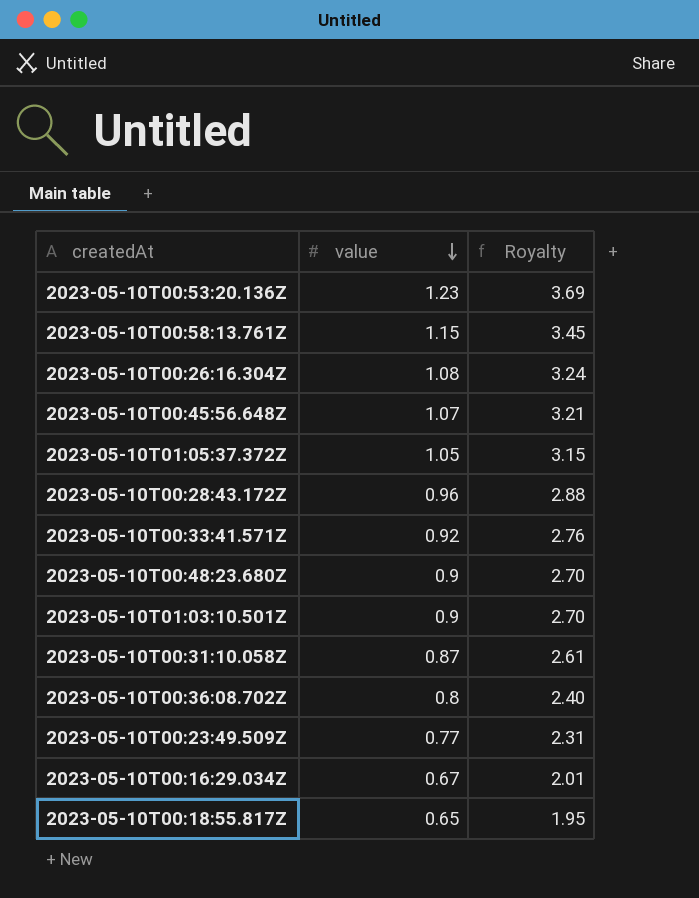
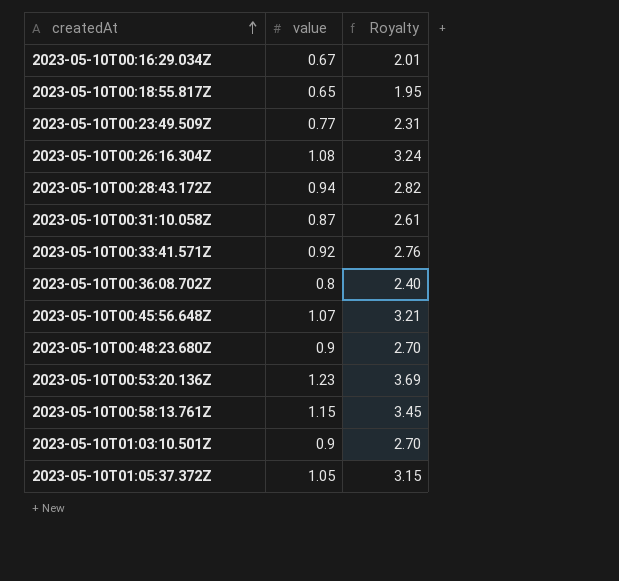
row order: value descending -> createdAt ascending
2023-05-10T00:28:43.172Z | value: 0.96 -> 0.94
2023-05-10T00:28:43.172Z | Royalty: 2.88 -> 2.82

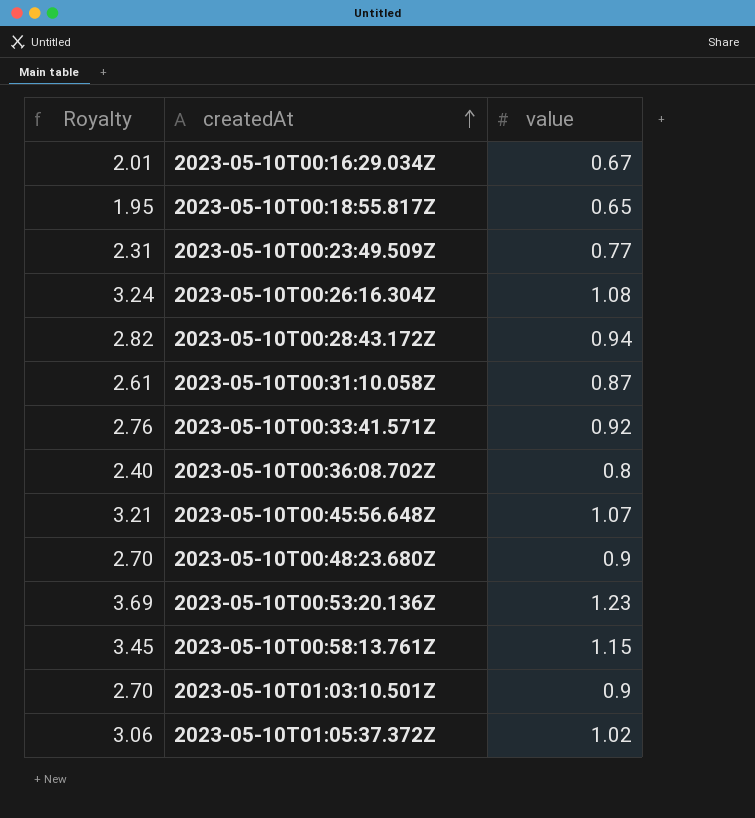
column Royalty | position: 3 -> 1
2023-05-10T01:05:37.372Z | Royalty: 3.15 -> 3.06
2023-05-10T01:05:37.372Z | value: 1.05 -> 1.02

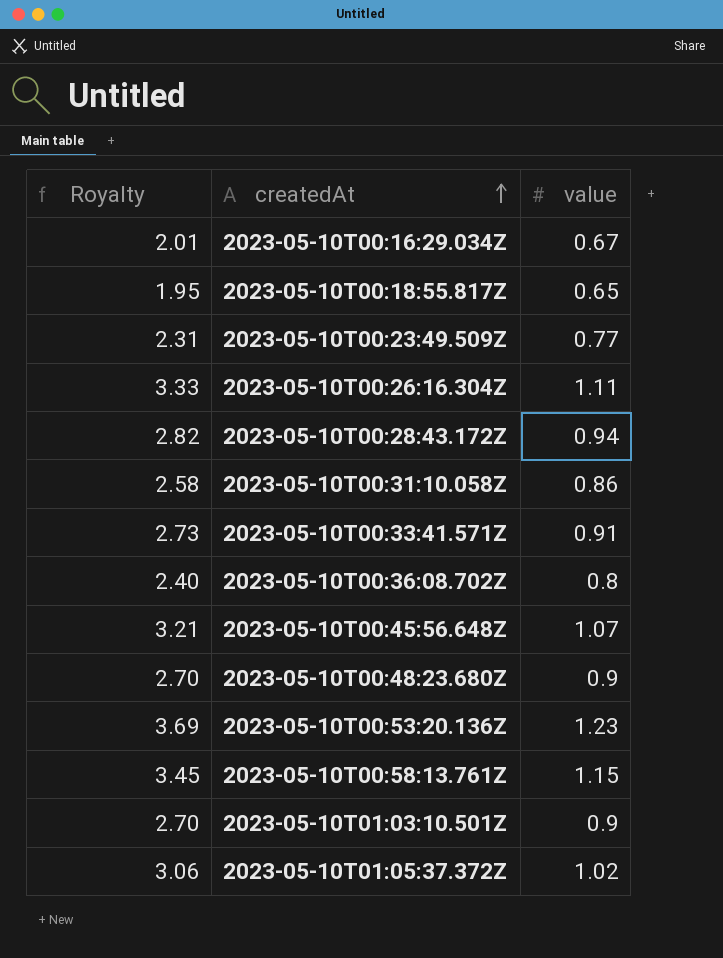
2023-05-10T00:26:16.304Z | Royalty: 3.24 -> 3.33
2023-05-10T00:26:16.304Z | value: 1.08 -> 1.11
2023-05-10T00:31:10.058Z | Royalty: 2.61 -> 2.58
2023-05-10T00:31:10.058Z | value: 0.87 -> 0.86
2023-05-10T00:33:41.571Z | Royalty: 2.76 -> 2.73
2023-05-10T00:33:41.571Z | value: 0.92 -> 0.91

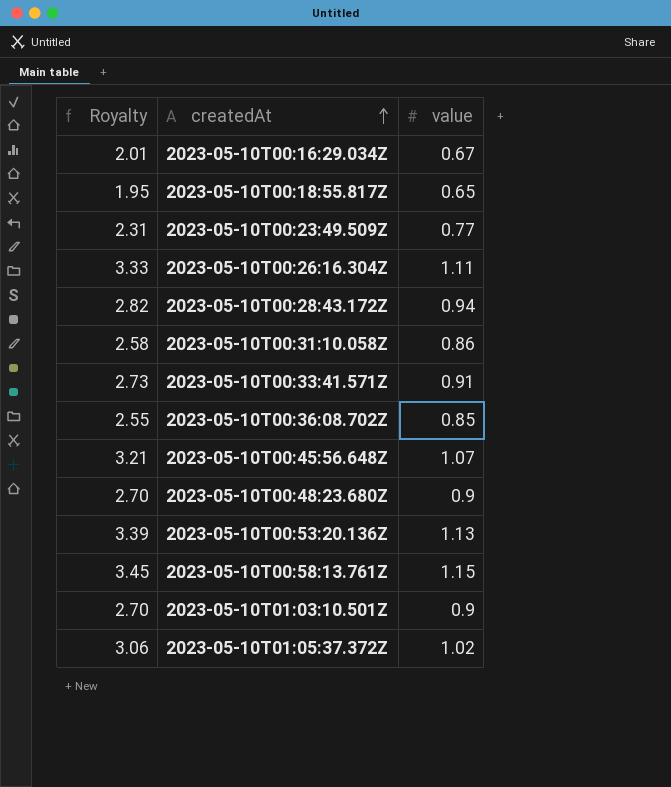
2023-05-10T00:36:08.702Z | Royalty: 2.40 -> 2.55
2023-05-10T00:36:08.702Z | value: 0.8 -> 0.85
2023-05-10T00:53:20.136Z | Royalty: 3.69 -> 3.39
2023-05-10T00:53:20.136Z | value: 1.23 -> 1.13

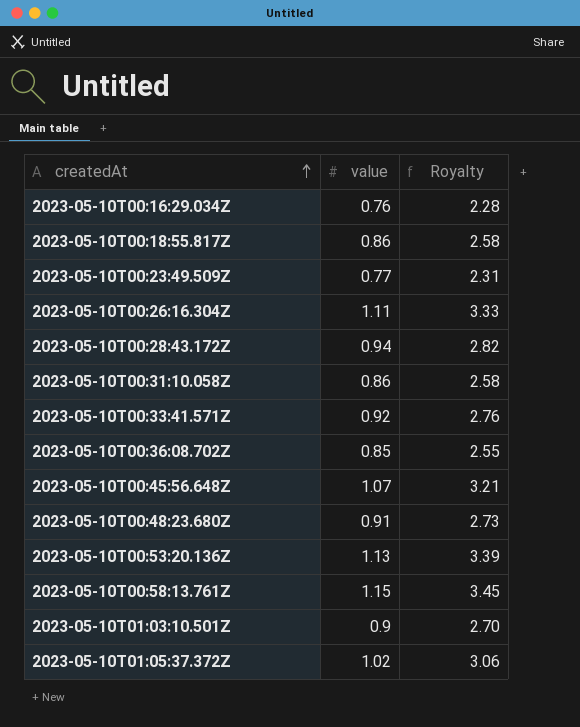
column Royalty | position: 1 -> 3
2023-05-10T00:16:29.034Z | value: 0.67 -> 0.76
2023-05-10T00:16:29.034Z | Royalty: 2.01 -> 2.28
2023-05-10T00:18:55.817Z | value: 0.65 -> 0.86
2023-05-10T00:18:55.817Z | Royalty: 1.95 -> 2.58
2023-05-10T00:33:41.571Z | value: 0.91 -> 0.92
2023-05-10T00:33:41.571Z | Royalty: 2.73 -> 2.76
2023-05-10T00:48:23.680Z | value: 0.9 -> 0.91
2023-05-10T00:48:23.680Z | Royalty: 2.70 -> 2.73

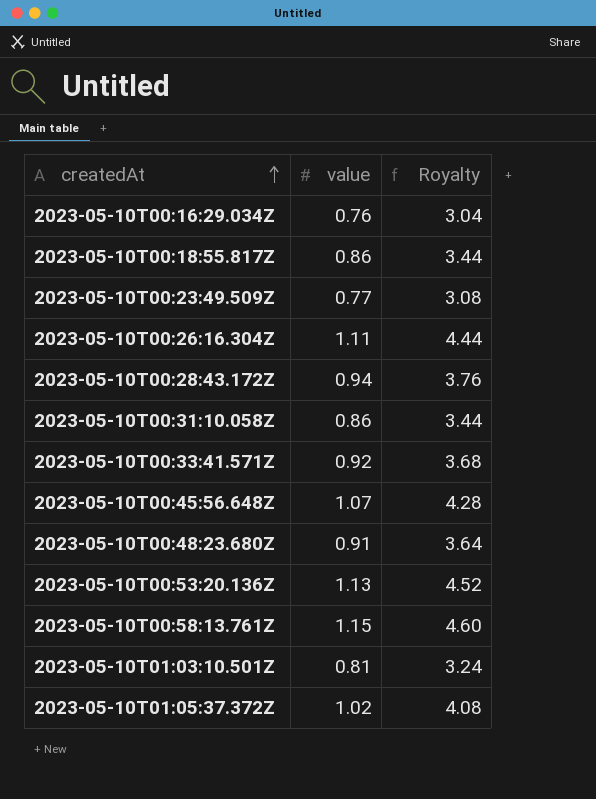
column Royalty | formula: [value] * 3 -> [value] * 4
row 2023-05-10T00:36:08.702Z: 0.85 | 2.55 -> none
2023-05-10T01:03:10.501Z | value: 0.9 -> 0.81

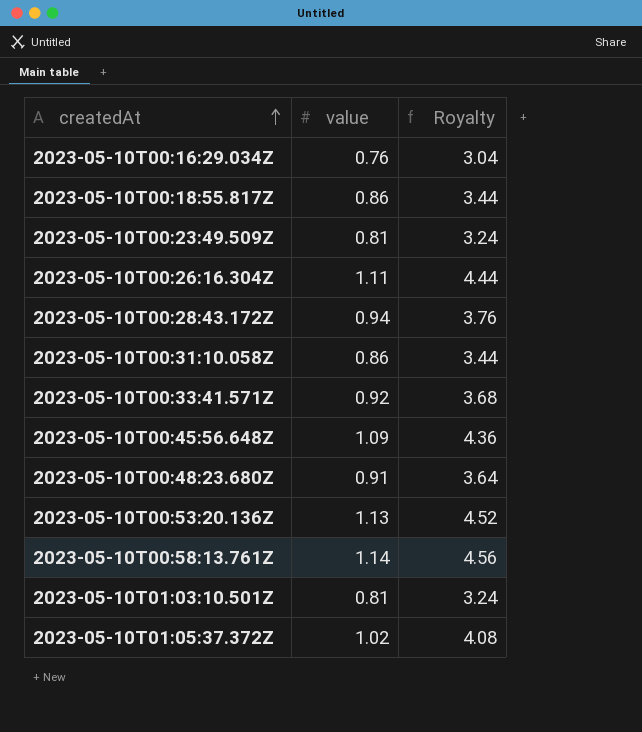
2023-05-10T00:23:49.509Z | value: 0.77 -> 0.81
2023-05-10T00:23:49.509Z | Royalty: 3.08 -> 3.24
2023-05-10T00:45:56.648Z | value: 1.07 -> 1.09
2023-05-10T00:45:56.648Z | Royalty: 4.28 -> 4.36
2023-05-10T00:58:13.761Z | value: 1.15 -> 1.14
2023-05-10T00:58:13.761Z | Royalty: 4.60 -> 4.56

